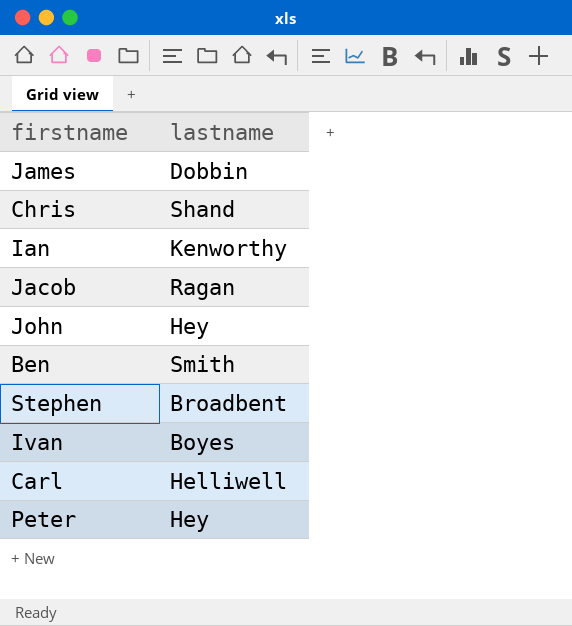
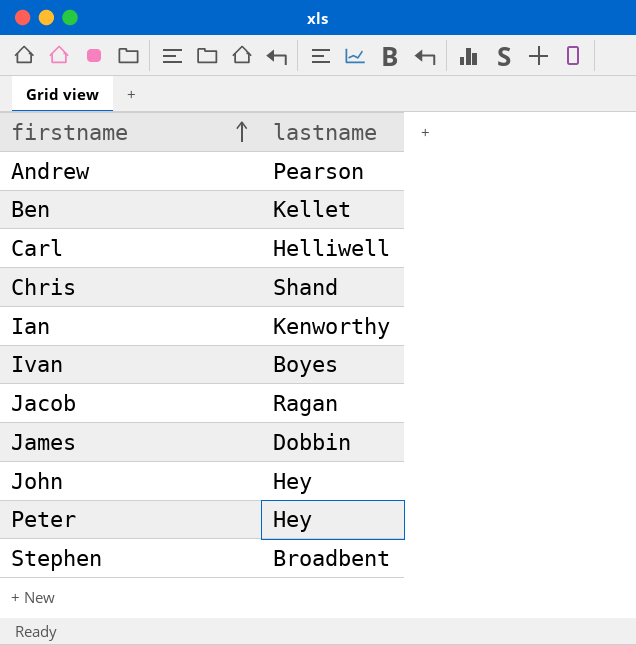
row order: none -> firstname ascending
row Andrew: none -> Pearson
Ben | lastname: Smith -> Kellet

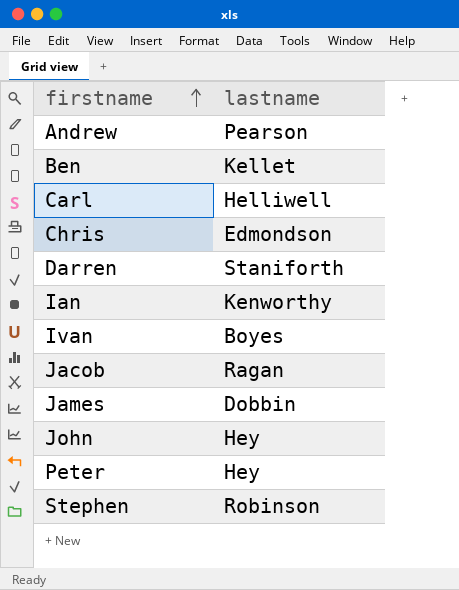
Chris | lastname: Shand -> Edmondson
row Darren: none -> Staniforth
Stephen | lastname: Broadbent -> Robinson

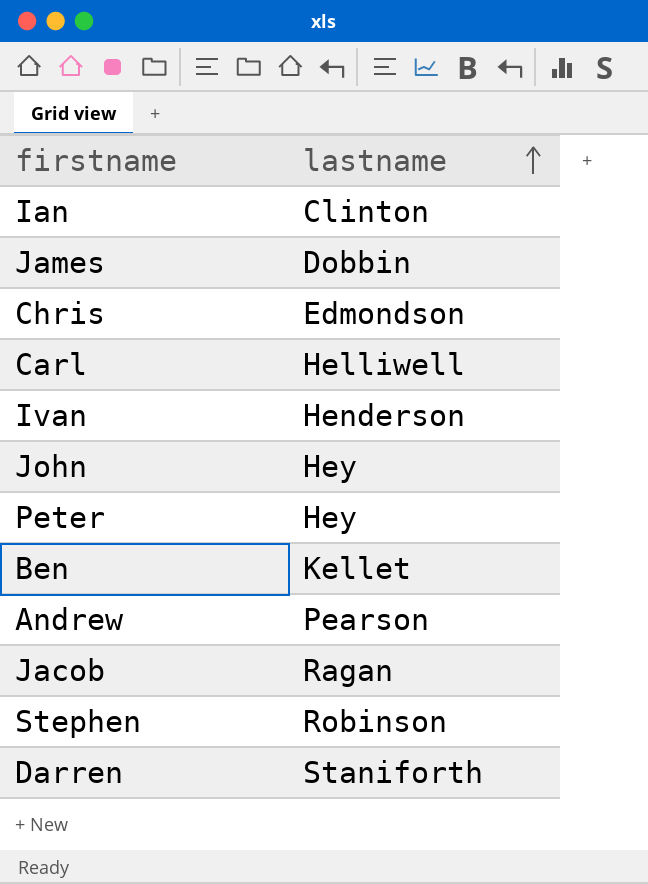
row order: firstname ascending -> lastname ascending
Ian | lastname: Kenworthy -> Clinton
Ivan | lastname: Boyes -> Henderson

